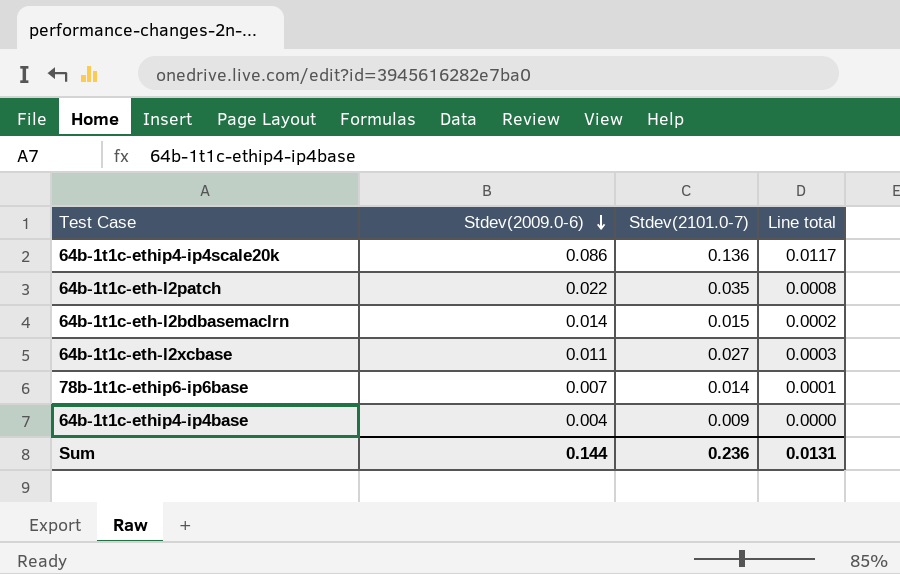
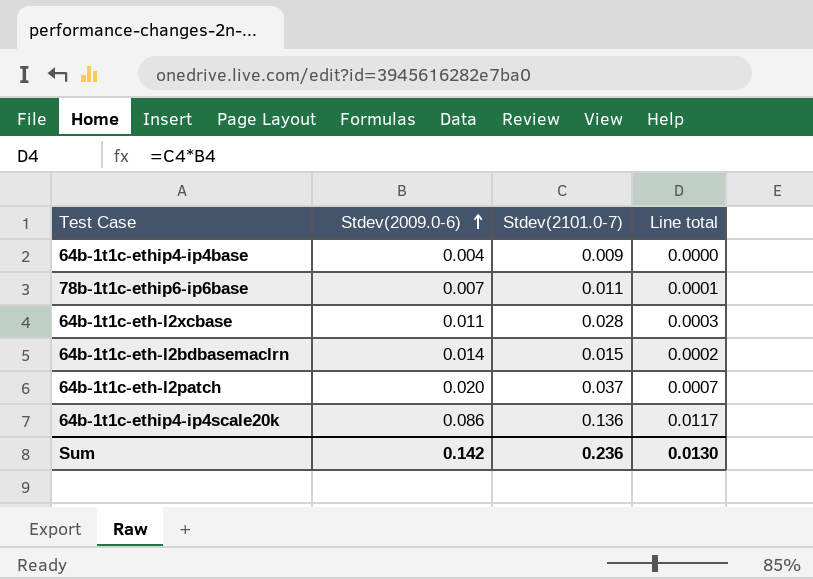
row order: Stdev(2009.0-6) descending -> Stdev(2009.0-6) ascending
78b-1t1c-ethip6-ip6base | Stdev(2101.0-7): 0.014 -> 0.011
64b-1t1c-eth-l2xcbase | Stdev(2101.0-7): 0.027 -> 0.028
64b-1t1c-eth-l2patch | Stdev(2009.0-6): 0.022 -> 0.020
64b-1t1c-eth-l2patch | Stdev(2101.0-7): 0.035 -> 0.037
64b-1t1c-eth-l2patch | Line total: 0.0008 -> 0.0007
Sum | Stdev(2009.0-6): 0.144 -> 0.142
Sum | Line total: 0.0131 -> 0.0130

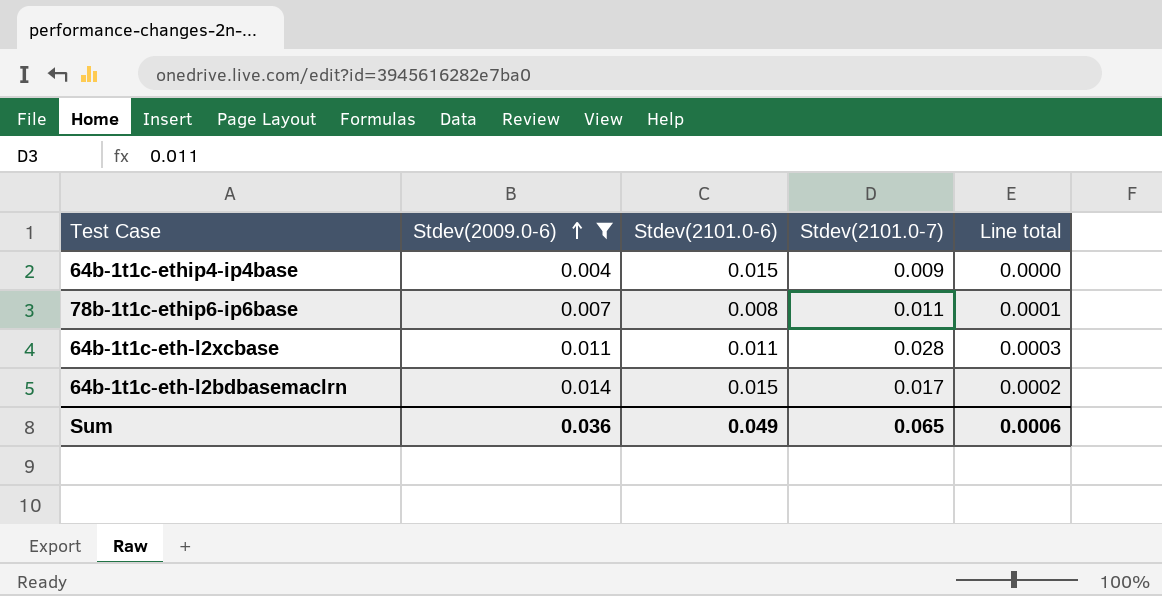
filter: none -> Stdev(2009.0-6) <= 0.014
column Stdev(2101.0-6) | position: none -> 3
64b-1t1c-eth-l2bdbasemaclrn | Stdev(2101.0-7): 0.015 -> 0.017
Sum | Stdev(2009.0-6): 0.142 -> 0.036
Sum | Stdev(2101.0-7): 0.236 -> 0.065
Sum | Line total: 0.0130 -> 0.0006

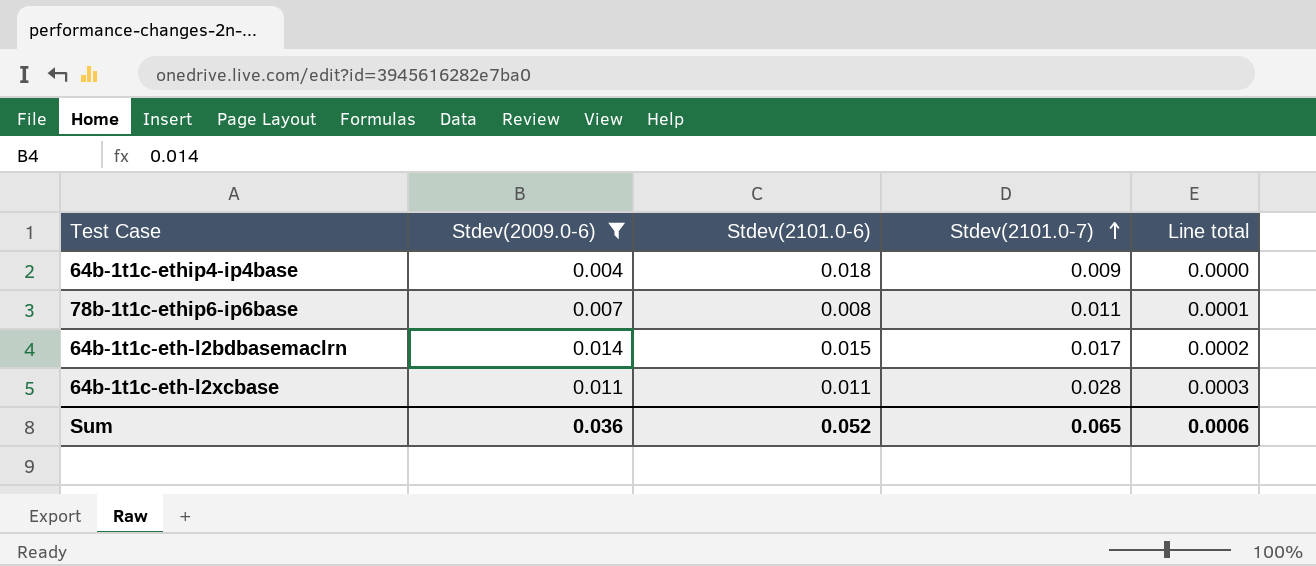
row order: Stdev(2009.0-6) ascending -> Stdev(2101.0-7) ascending
64b-1t1c-ethip4-ip4base | Stdev(2101.0-6): 0.015 -> 0.018
Sum | Stdev(2101.0-6): 0.049 -> 0.052

